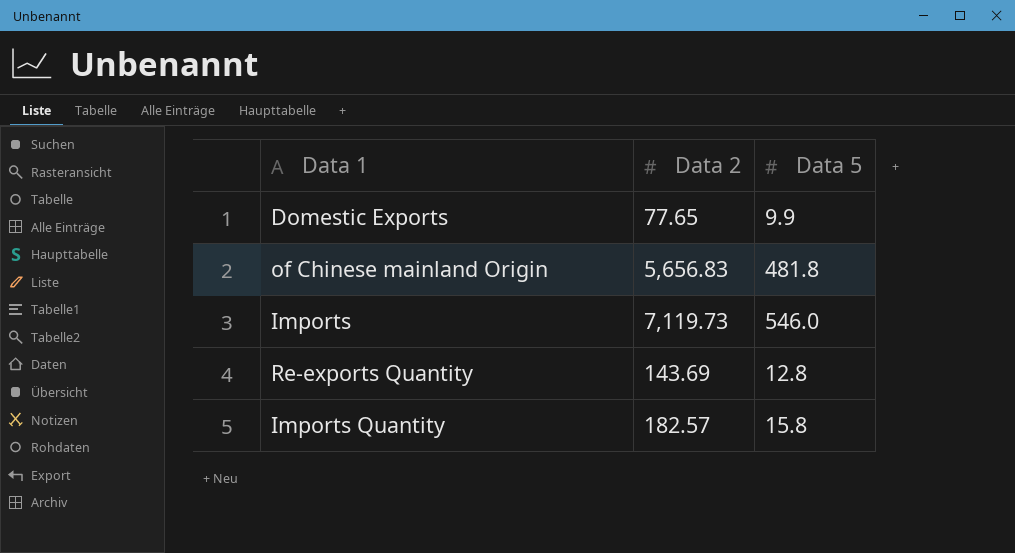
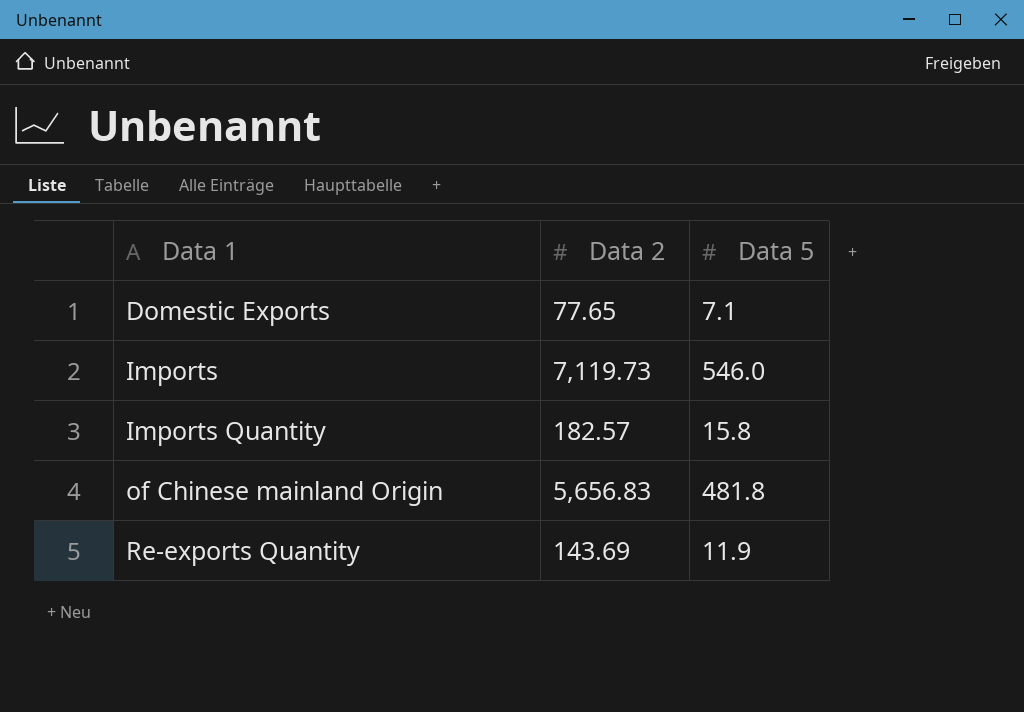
row order: none -> Data 1 ascending
Domestic Exports | Data 5: 9.9 -> 7.1
Re-exports Quantity | Data 5: 12.8 -> 11.9

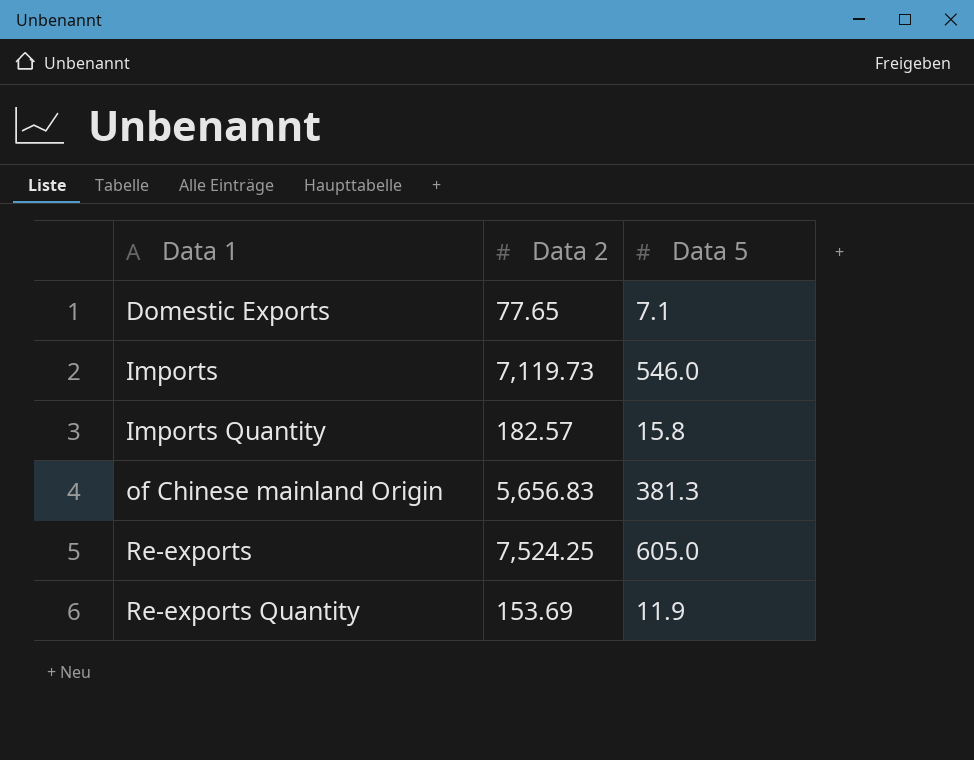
of Chinese mainland Origin | Data 5: 481.8 -> 381.3
row Re-exports: none -> 7,524.25 | 605.0
Re-exports Quantity | Data 2: 143.69 -> 153.69

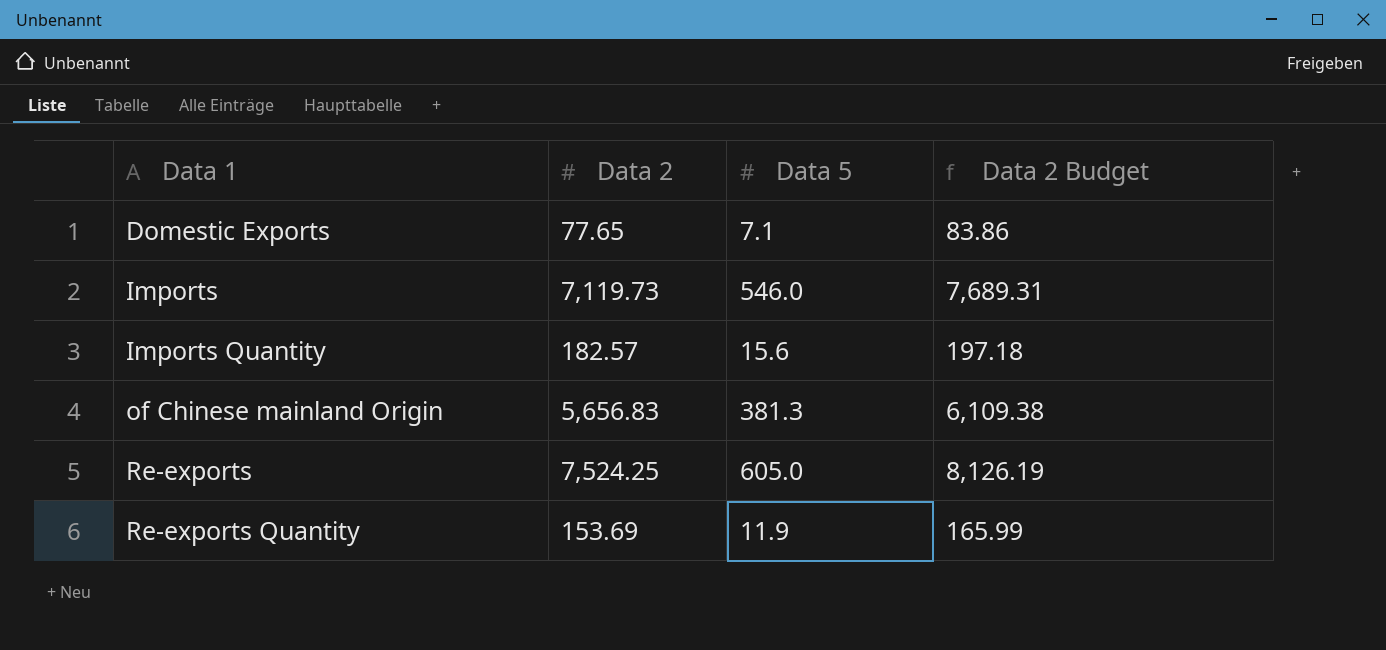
column Data 2 Budget | formula: none -> [Data 2] * 1.08
Imports Quantity | Data 5: 15.8 -> 15.6

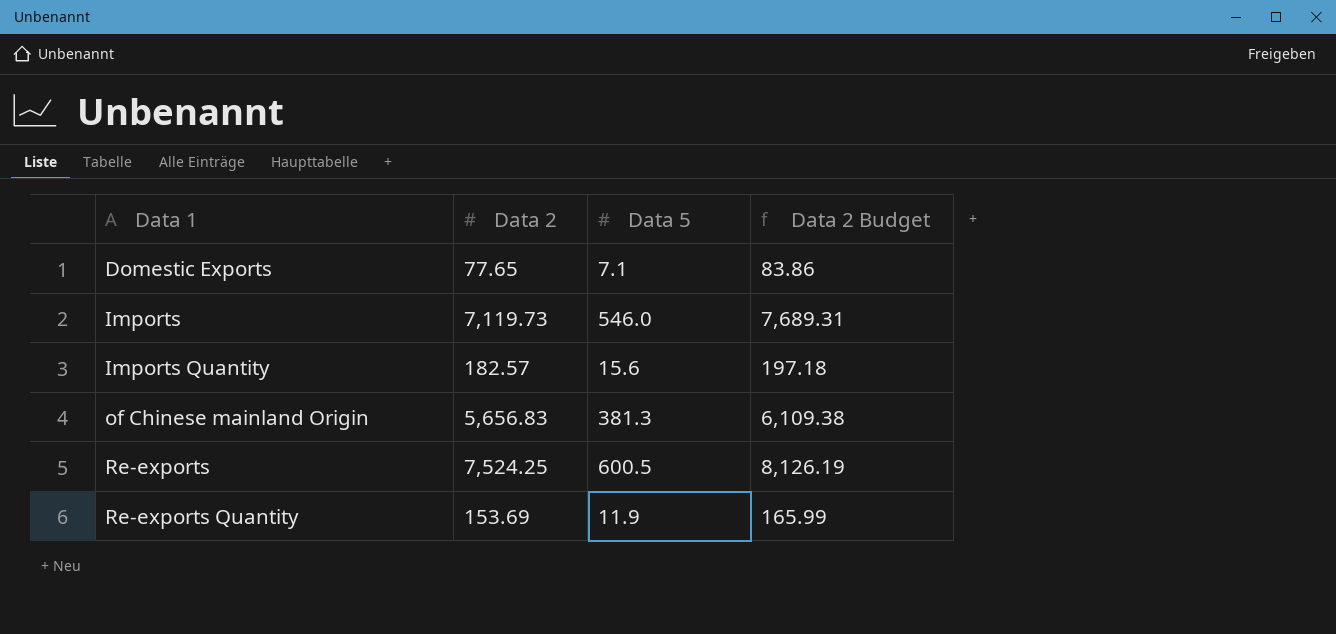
Re-exports | Data 5: 605.0 -> 600.5

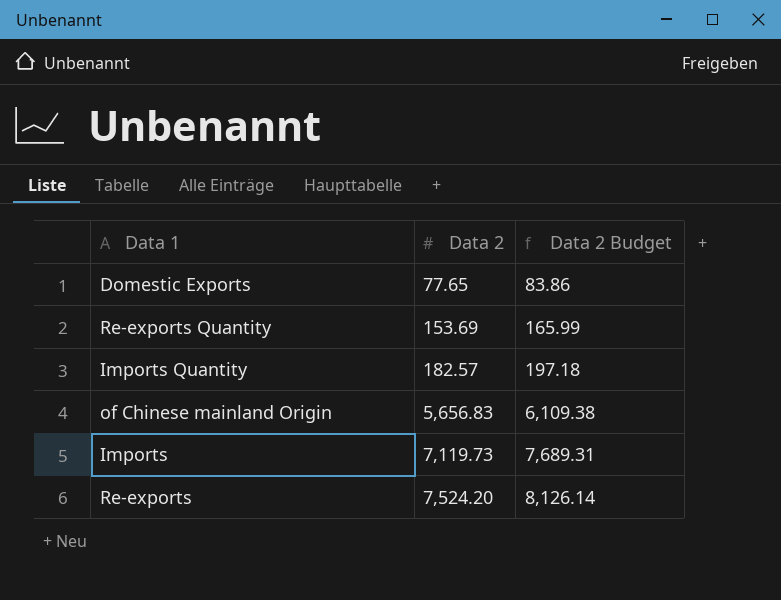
row order: Data 1 ascending -> Data 2 ascending
column Data 5 | position: 3 -> none
Re-exports | Data 2: 7,524.25 -> 7,524.20
Re-exports | Data 2 Budget: 8,126.19 -> 8,126.14

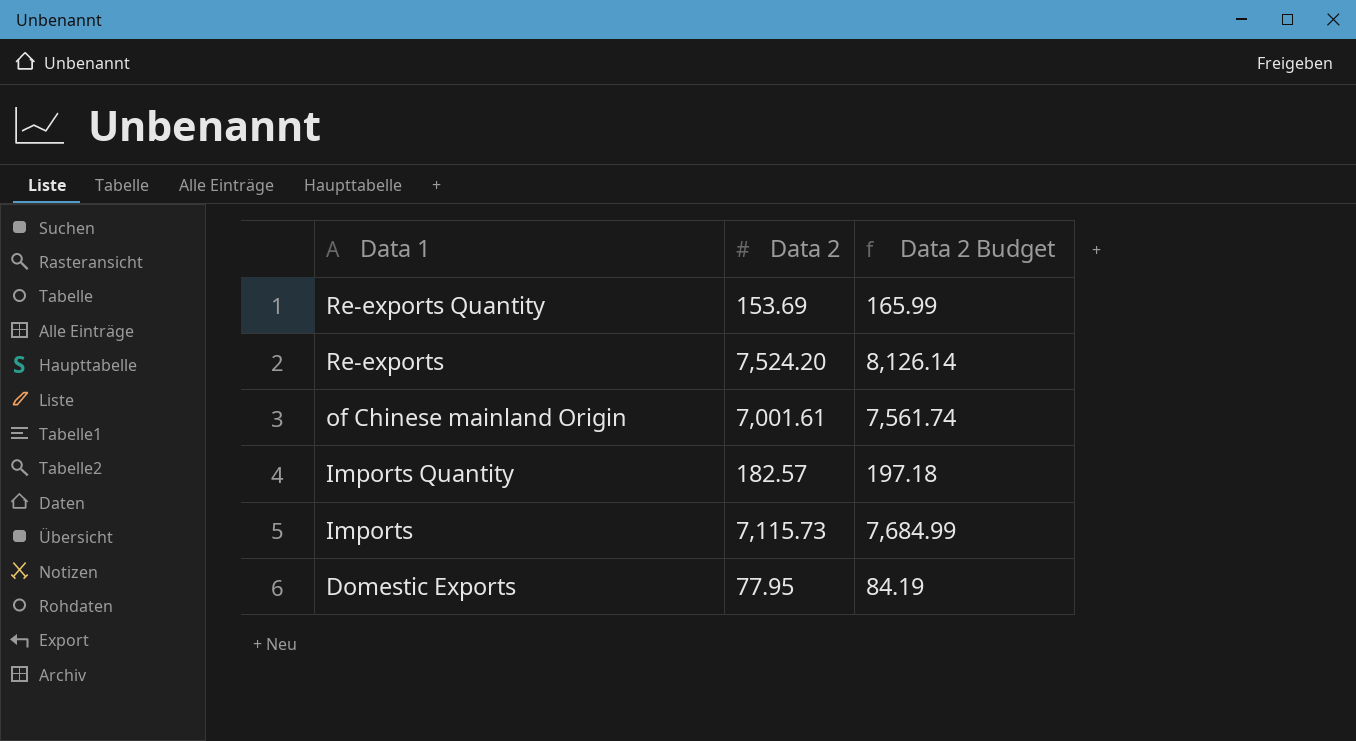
row order: Data 2 ascending -> Data 1 descending
of Chinese mainland Origin | Data 2: 5,656.83 -> 7,001.61
of Chinese mainland Origin | Data 2 Budget: 6,109.38 -> 7,561.74
Imports | Data 2: 7,119.73 -> 7,115.73
Imports | Data 2 Budget: 7,689.31 -> 7,684.99
Domestic Exports | Data 2: 77.65 -> 77.95
Domestic Exports | Data 2 Budget: 83.86 -> 84.19

